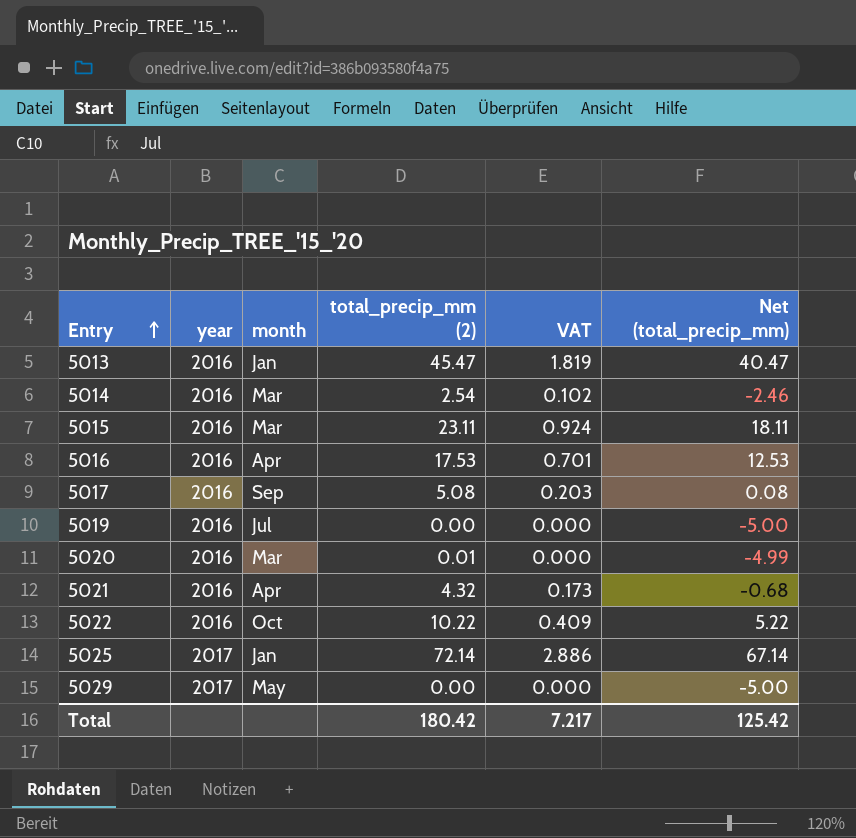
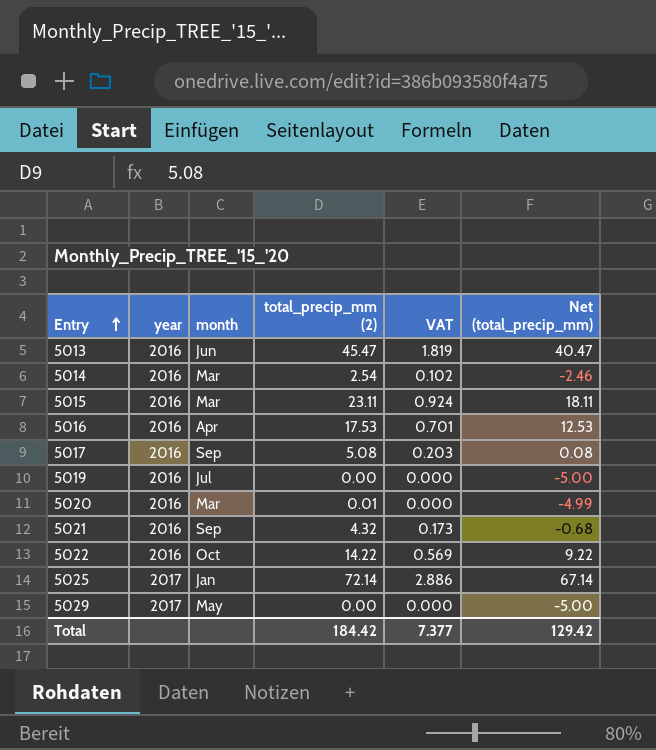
5013 | month: Jan -> Jun
5021 | month: Apr -> Sep
5022 | total_precip_mm (2): 10.22 -> 14.22
5022 | VAT: 0.409 -> 0.569
5022 | Net (total_precip_mm): 5.22 -> 9.22
Total | total_precip_mm (2): 180.42 -> 184.42
Total | VAT: 7.217 -> 7.377
Total | Net (total_precip_mm): 125.42 -> 129.42

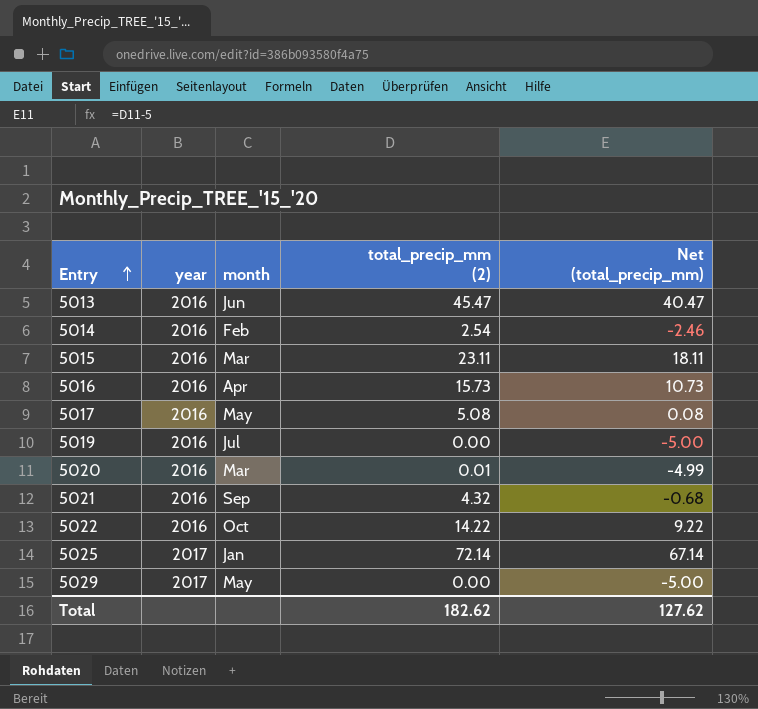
column VAT | formula: [total_precip_mm (2)] * 0.04 -> none
5014 | month: Mar -> Feb
5016 | total_precip_mm (2): 17.53 -> 15.73
5016 | Net (total_precip_mm): 12.53 -> 10.73
5017 | month: Sep -> May
Total | total_precip_mm (2): 184.42 -> 182.62
Total | Net (total_precip_mm): 129.42 -> 127.62

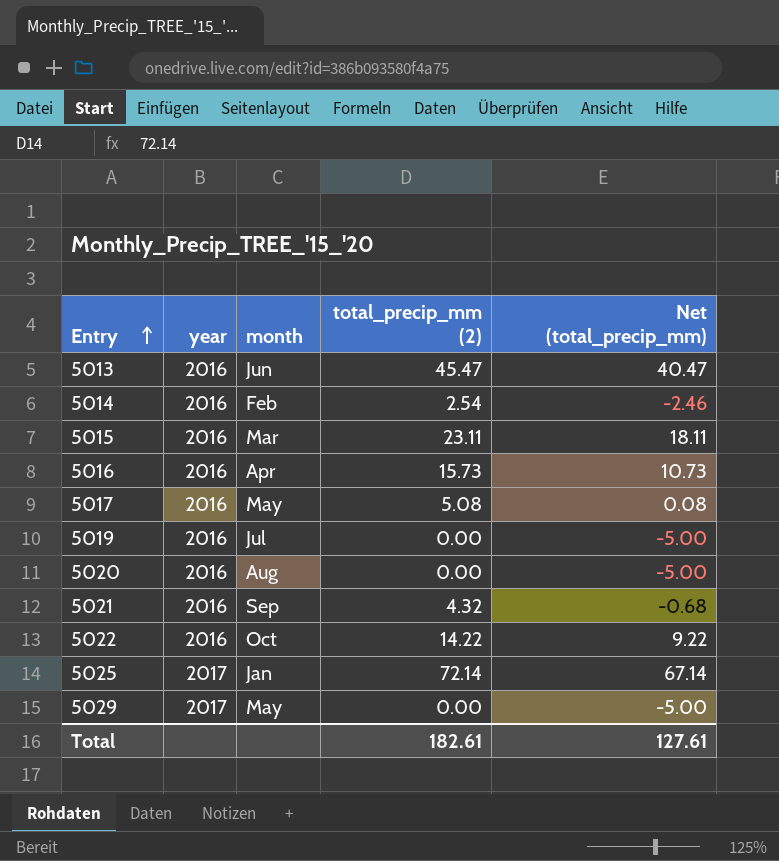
5020 | month: Mar -> Aug
5020 | total_precip_mm (2): 0.01 -> 0.00
5020 | Net (total_precip_mm): -4.99 -> -5.00
Total | total_precip_mm (2): 182.62 -> 182.61
Total | Net (total_precip_mm): 127.62 -> 127.61

